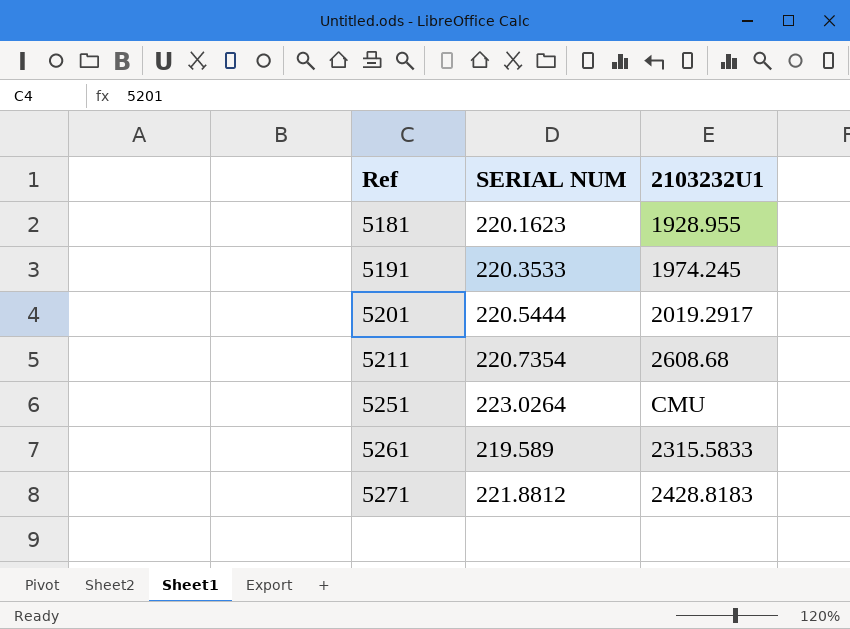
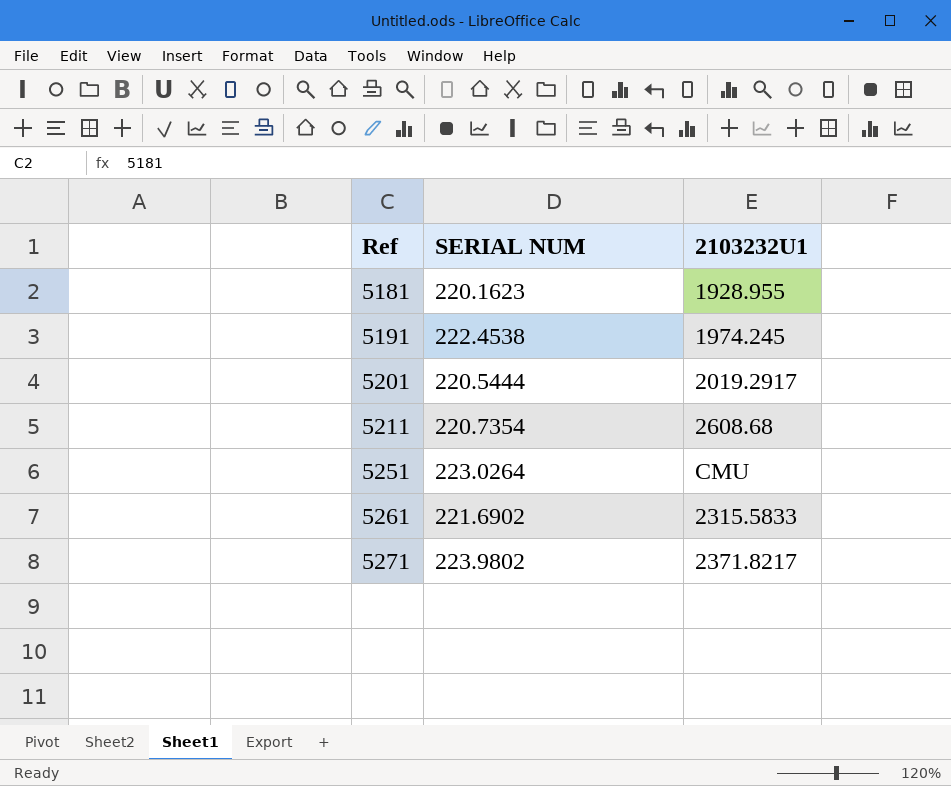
5191 | SERIAL NUM: 220.3533 -> 222.4538
5261 | SERIAL NUM: 219.589 -> 221.6902
5271 | SERIAL NUM: 221.8812 -> 223.9802
5271 | 2103232U1: 2428.8183 -> 2371.8217

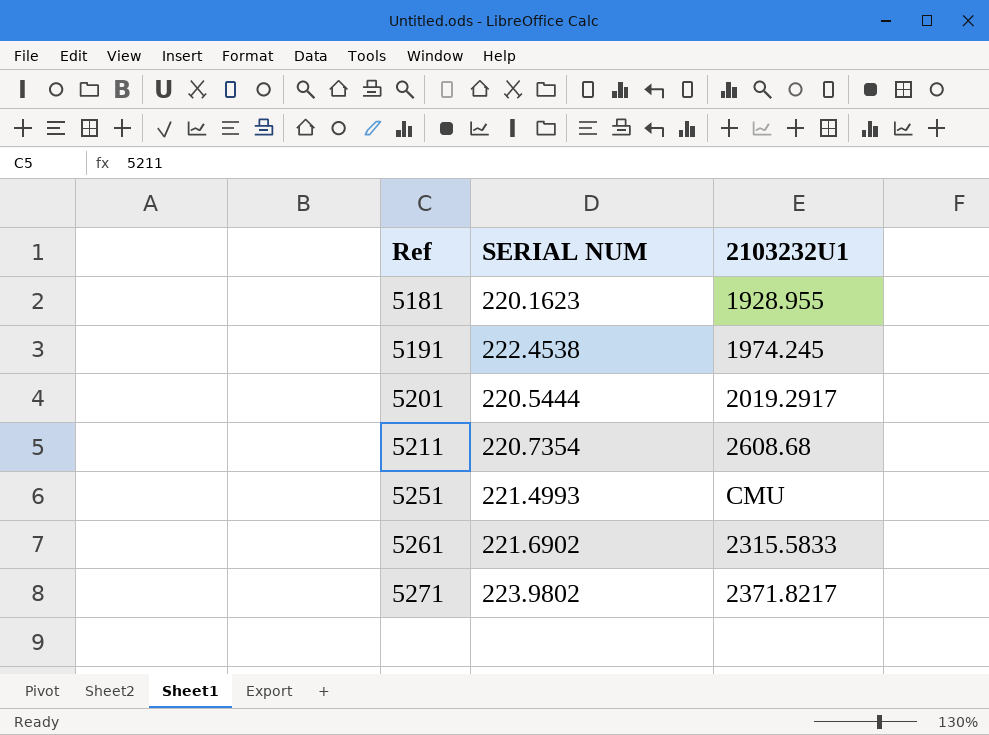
5251 | SERIAL NUM: 223.0264 -> 221.4993

